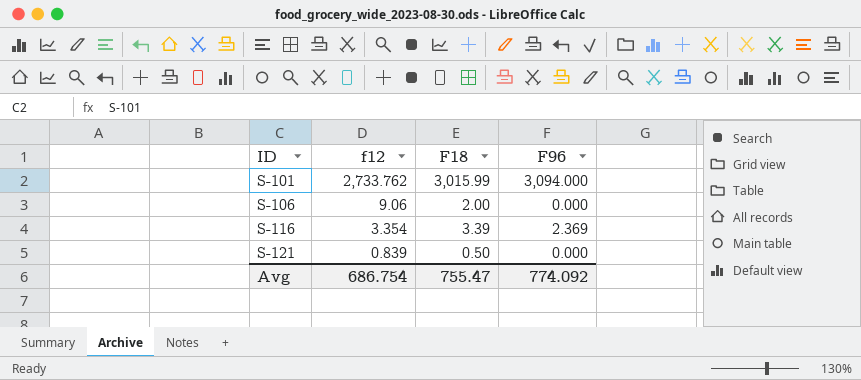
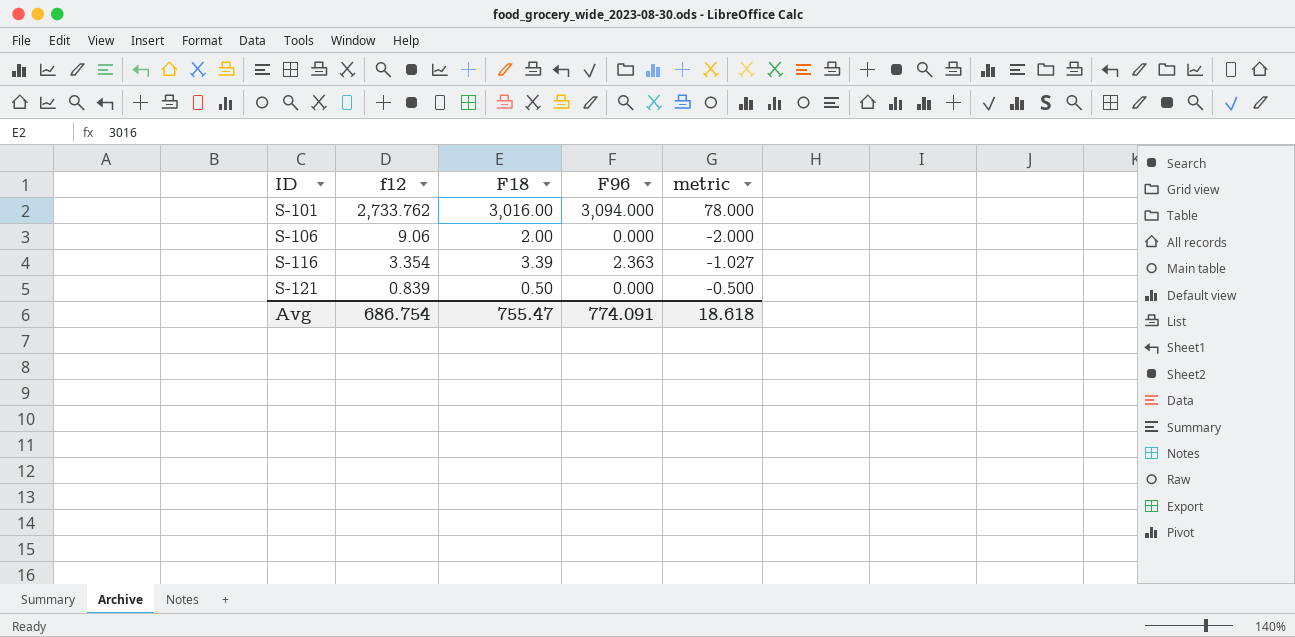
column metric | formula: none -> [F96] - [F18]
S-101 | F18: 3,015.99 -> 3,016.00
S-116 | F96: 2.369 -> 2.363
Avg | F96: 774.092 -> 774.091

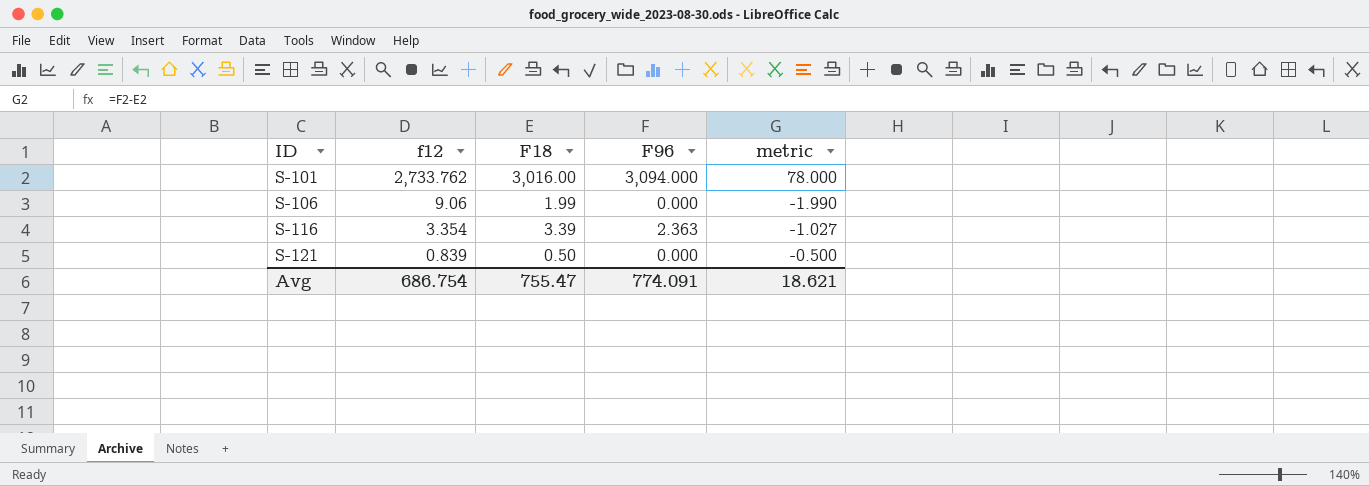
S-106 | F18: 2.00 -> 1.99
S-106 | metric: -2.000 -> -1.990
Avg | metric: 18.618 -> 18.621

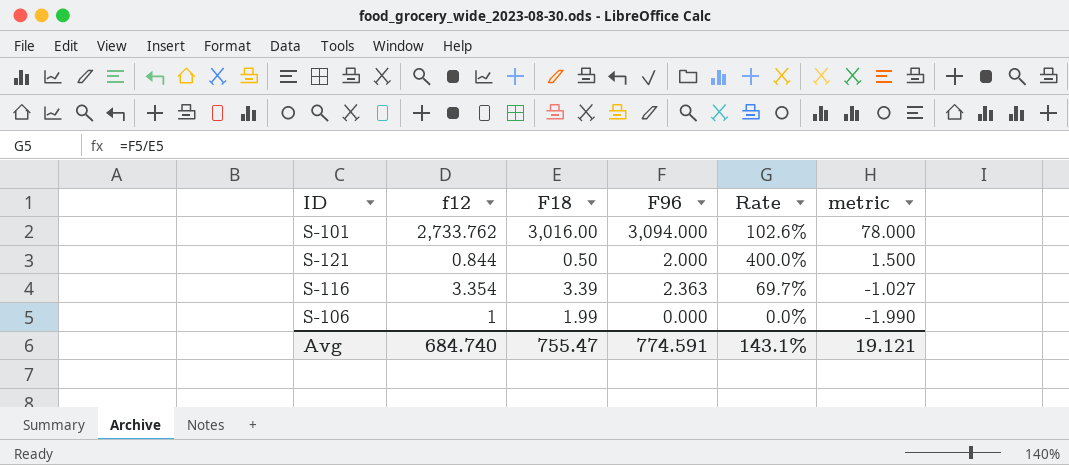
row order: ID ascending -> metric descending
column Rate | formula: none -> [F96] / [F18]
S-121 | f12: 0.839 -> 0.844
S-121 | F96: 0.000 -> 2.000
S-121 | metric: -0.500 -> 1.500
S-106 | f12: 9.06 -> 1
Avg | f12: 686.754 -> 684.740
Avg | F96: 774.091 -> 774.591
Avg | metric: 18.621 -> 19.121

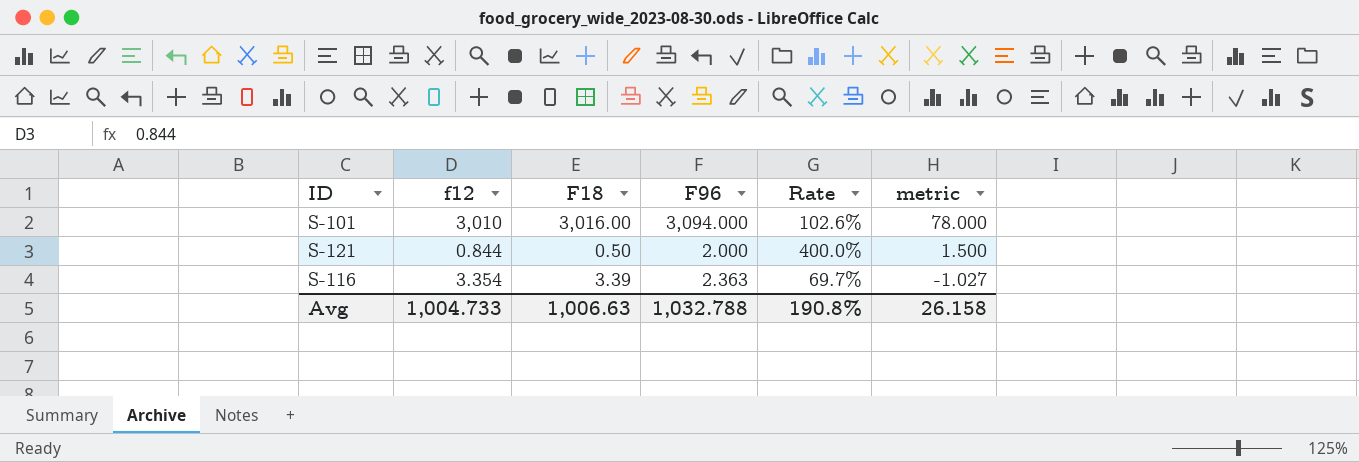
row S-106: 1 | 1.99 | 0.000 | 0.0% | -1.990 -> none
S-101 | f12: 2,733.762 -> 3,010
Avg | f12: 684.740 -> 1,004.733
Avg | F18: 755.47 -> 1,006.63
Avg | F96: 774.591 -> 1,032.788
Avg | Rate: 143.1% -> 190.8%
Avg | metric: 19.121 -> 26.158

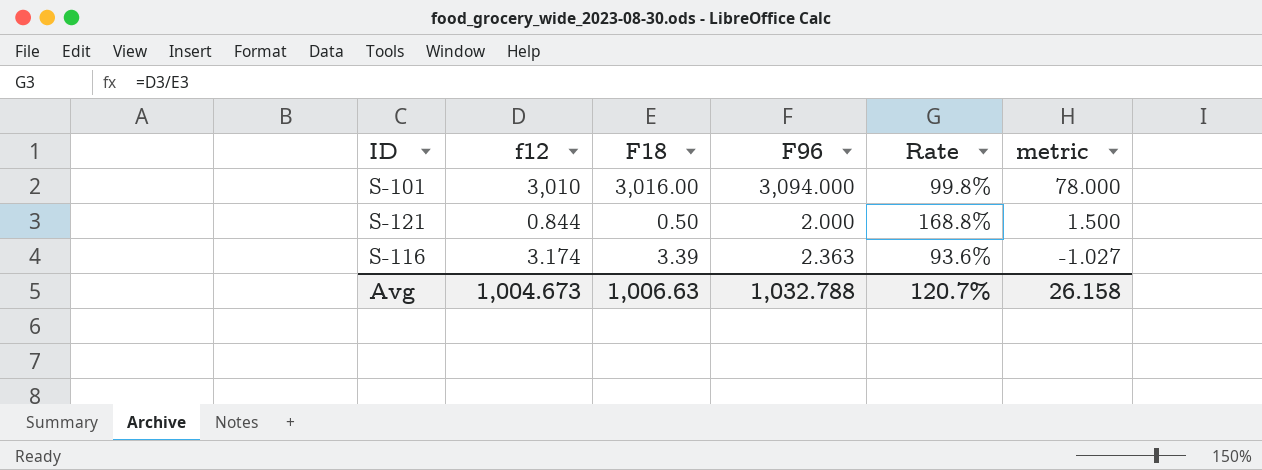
column Rate | formula: [F96] / [F18] -> [f12] / [F18]
S-116 | f12: 3.354 -> 3.174
Avg | f12: 1,004.733 -> 1,004.673
Avg | Rate: 190.8% -> 120.7%

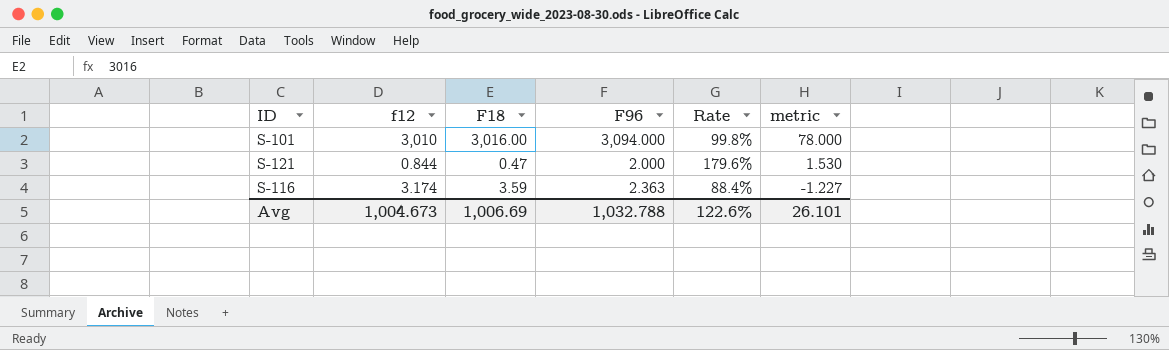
S-121 | F18: 0.50 -> 0.47
S-121 | Rate: 168.8% -> 179.6%
S-121 | metric: 1.500 -> 1.530
S-116 | F18: 3.39 -> 3.59
S-116 | Rate: 93.6% -> 88.4%
S-116 | metric: -1.027 -> -1.227
Avg | F18: 1,006.63 -> 1,006.69
Avg | Rate: 120.7% -> 122.6%
Avg | metric: 26.158 -> 26.101

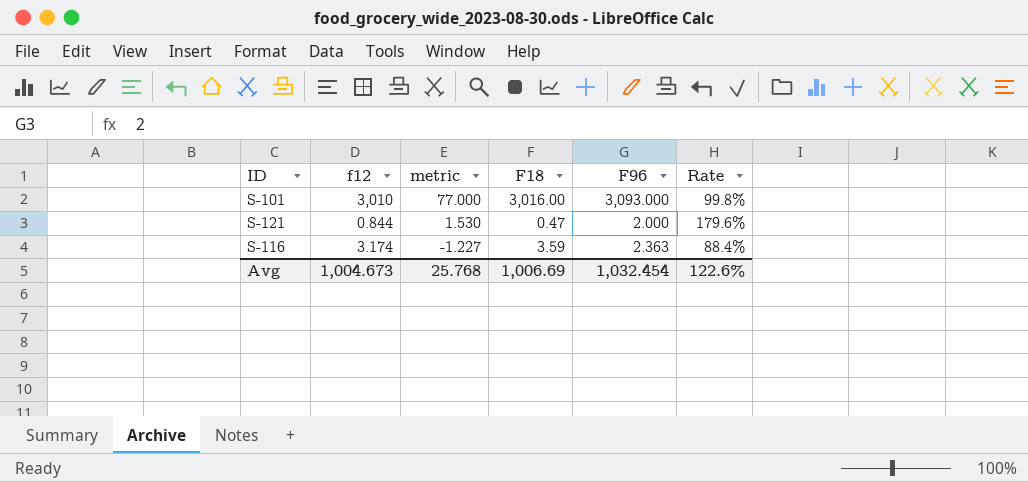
column metric | position: 6 -> 3
S-101 | metric: 78.000 -> 77.000
S-101 | F96: 3,094.000 -> 3,093.000
Avg | metric: 26.101 -> 25.768
Avg | F96: 1,032.788 -> 1,032.454

